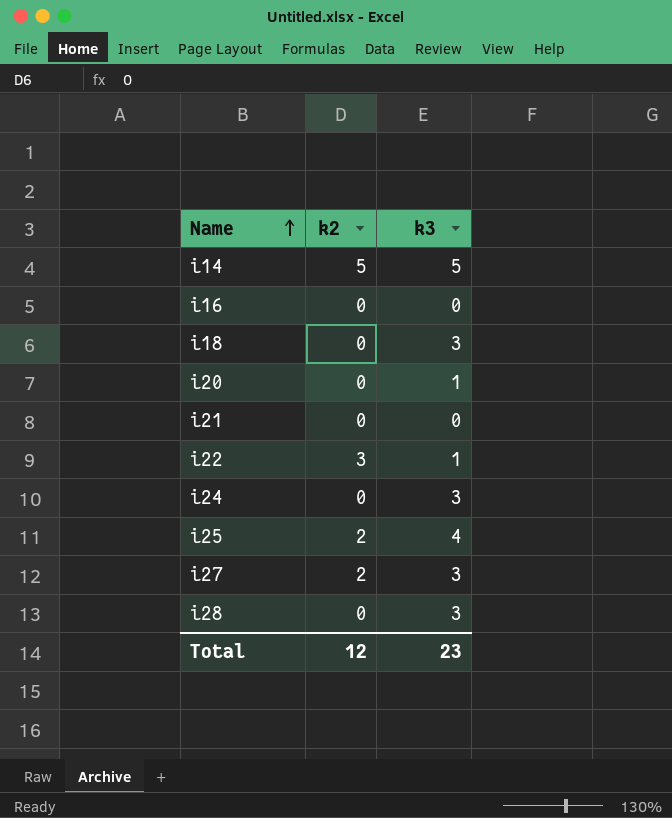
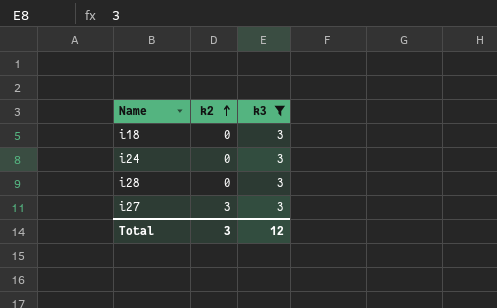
filter: none -> k3 = 3
row order: Name ascending -> k2 ascending
i27 | k2: 2 -> 3
Total | k2: 12 -> 3
Total | k3: 23 -> 12

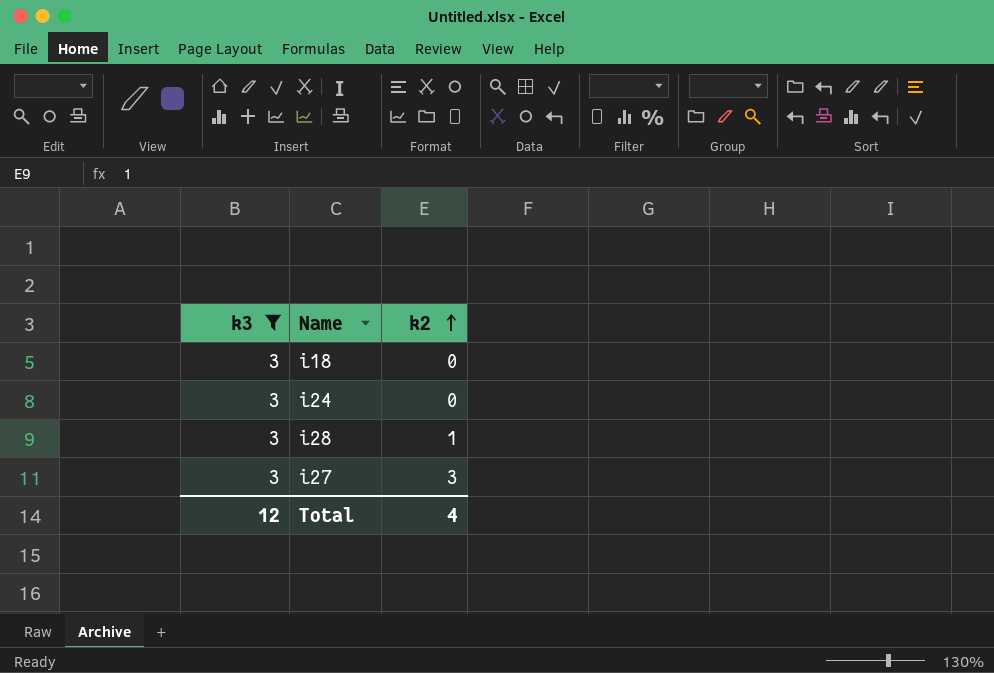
column k3 | position: 3 -> 1
i28 | k2: 0 -> 1
Total | k2: 3 -> 4

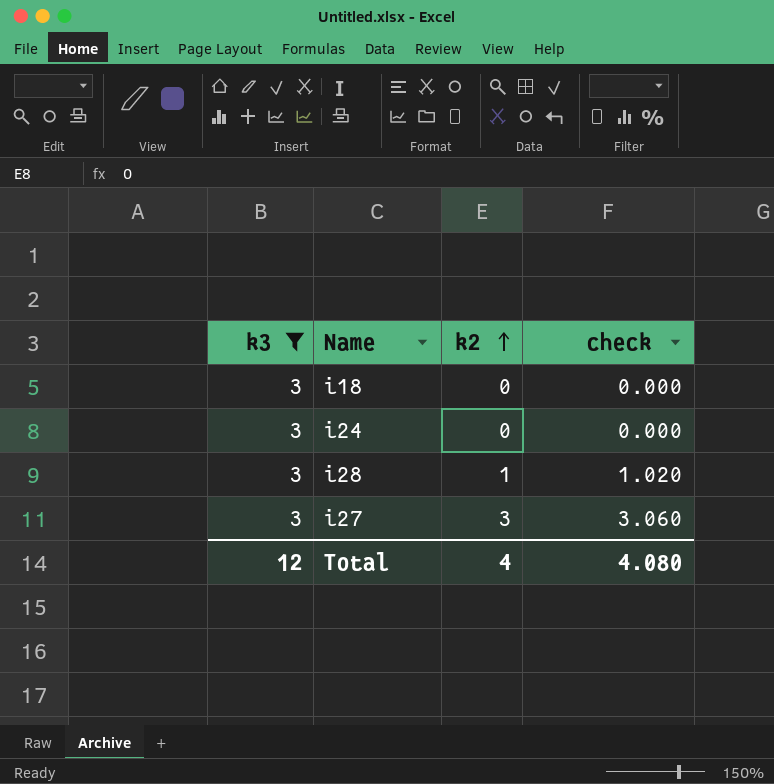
column check | formula: none -> [k2] * 1.02

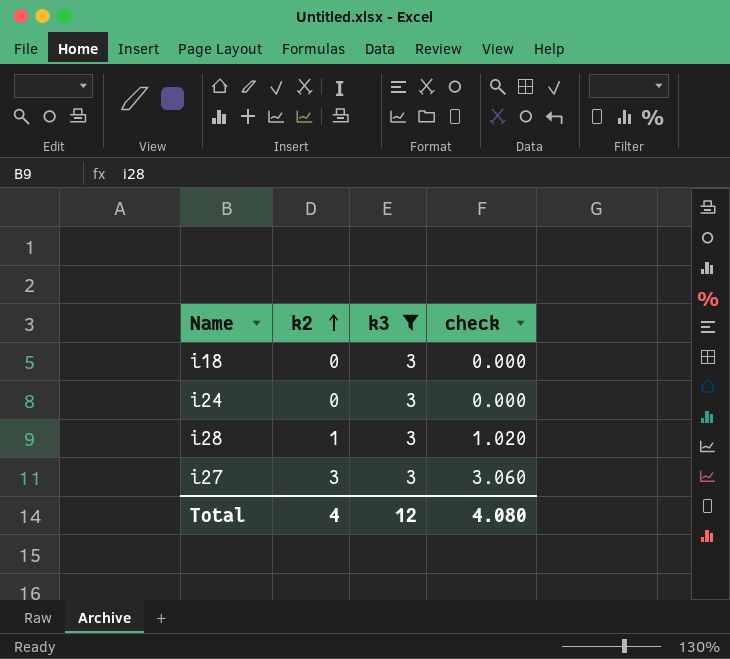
column k3 | position: 1 -> 3

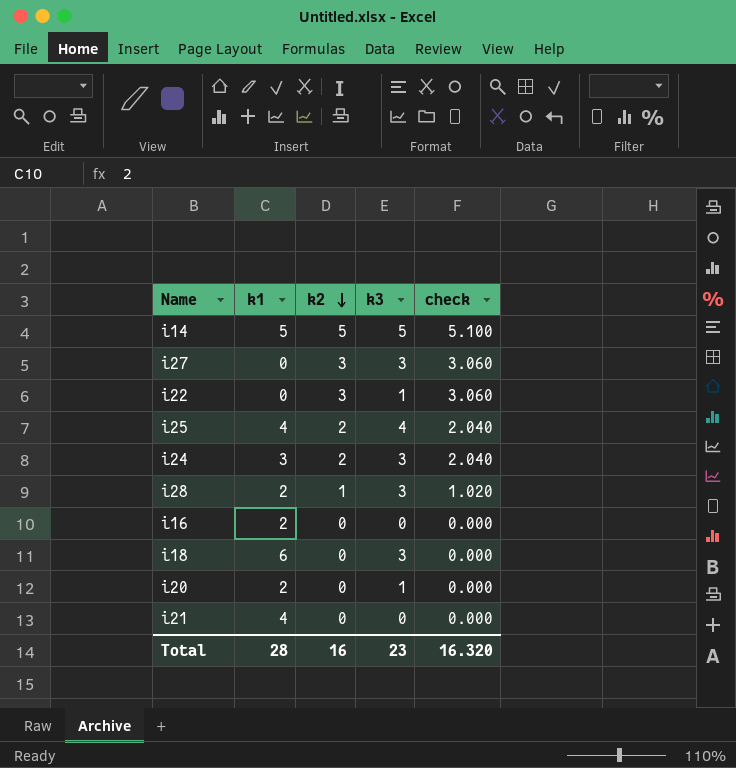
filter: k3 = 3 -> none
row order: k2 ascending -> k2 descending
column k1 | position: none -> 2
i24 | k2: 0 -> 2
i24 | check: 0.000 -> 2.040
Total | k2: 4 -> 16
Total | k3: 12 -> 23
Total | check: 4.080 -> 16.320

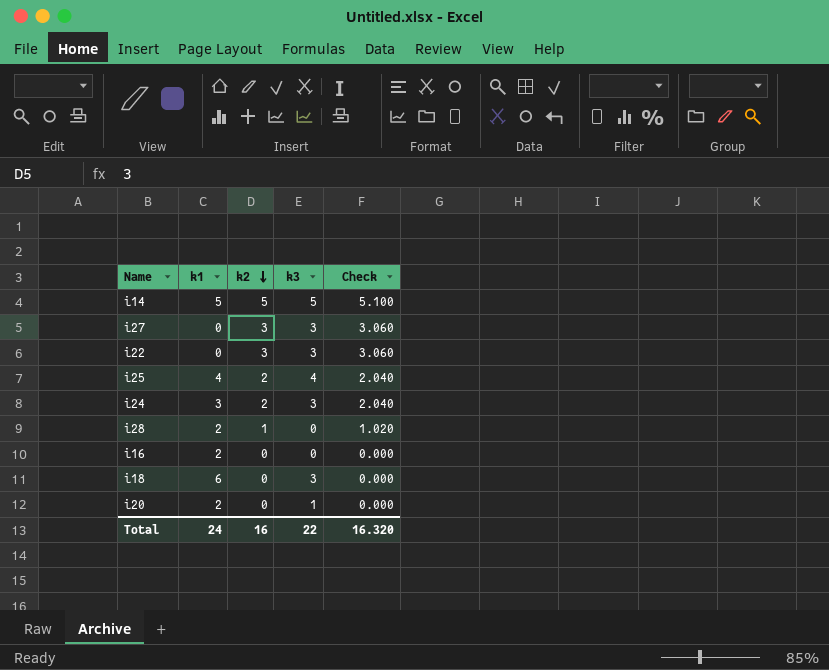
column name: check -> Check
row i21: 4 | 0 | 0 | 0.000 -> none
i22 | k3: 1 -> 3
i28 | k3: 3 -> 0
Total | k1: 28 -> 24
Total | k3: 23 -> 22

